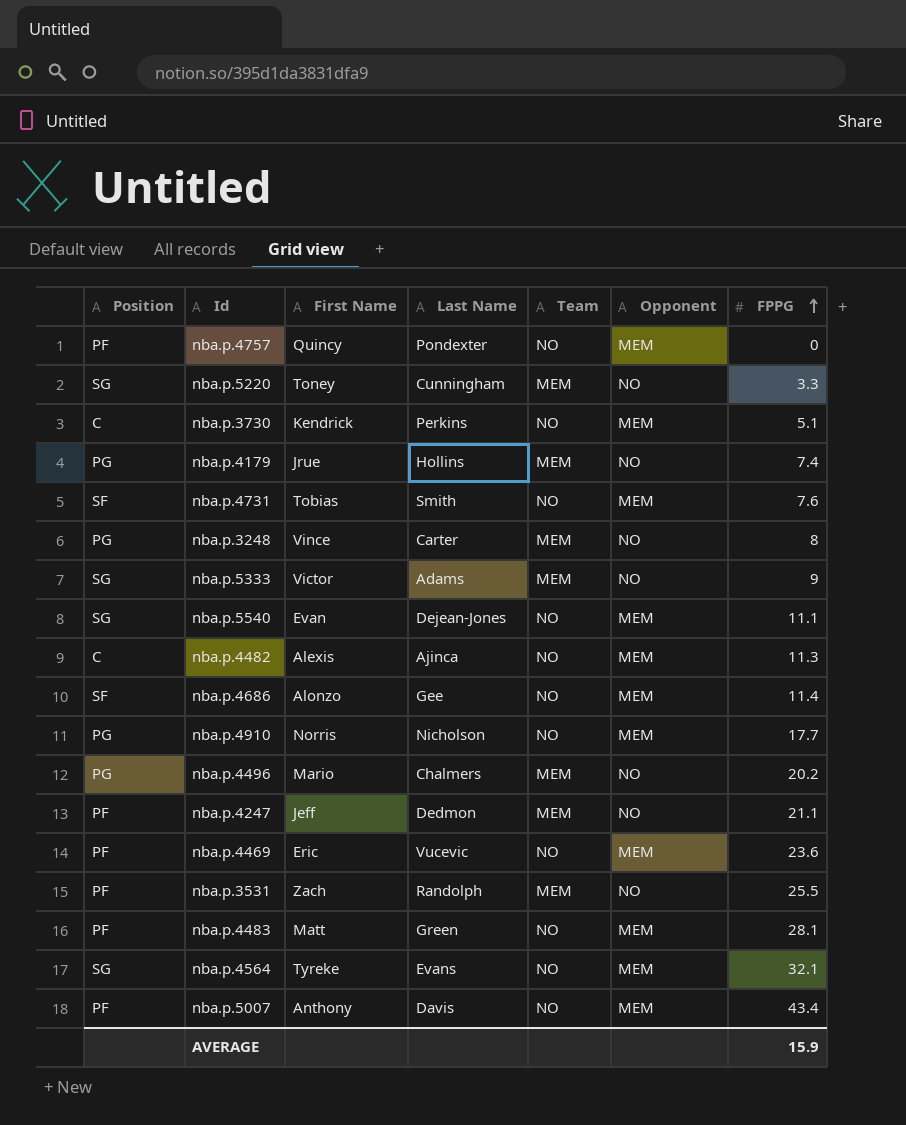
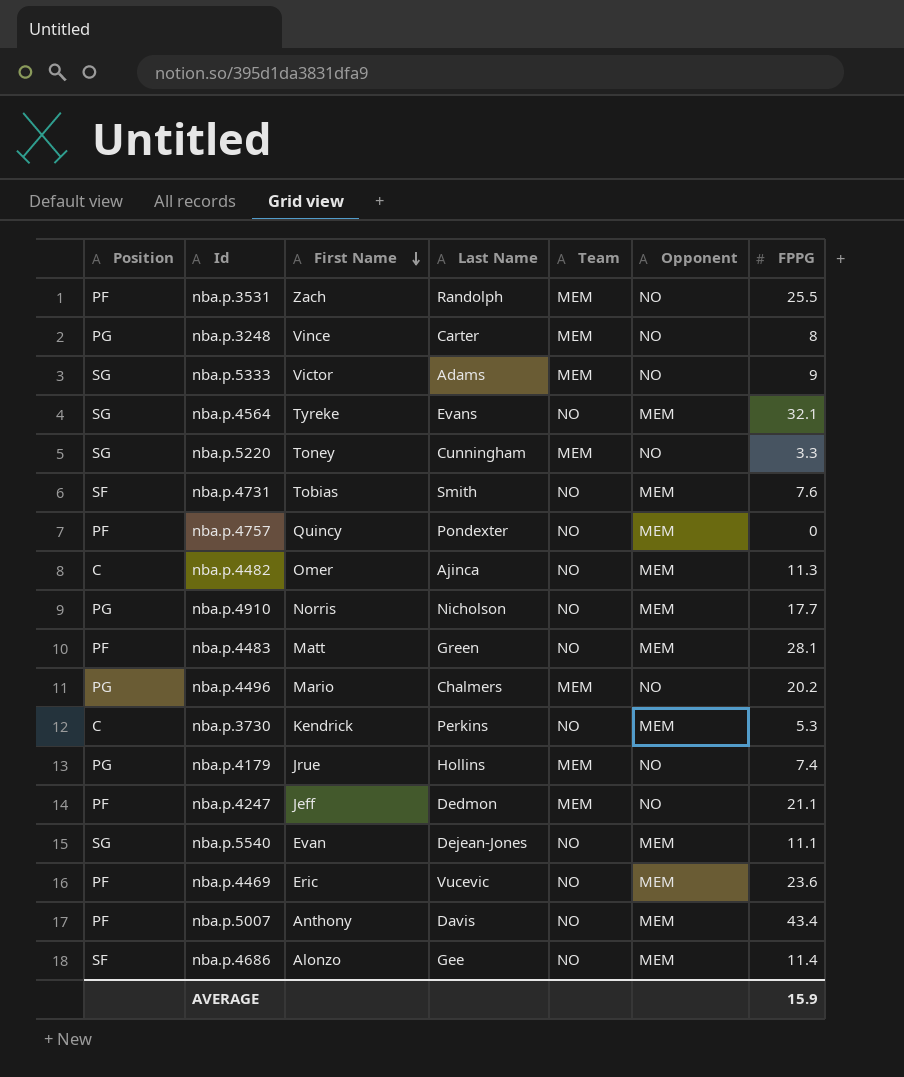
row order: FPPG ascending -> First Name descending
nba.p.4482 | First Name: Alexis -> Omer
nba.p.3730 | FPPG: 5.1 -> 5.3

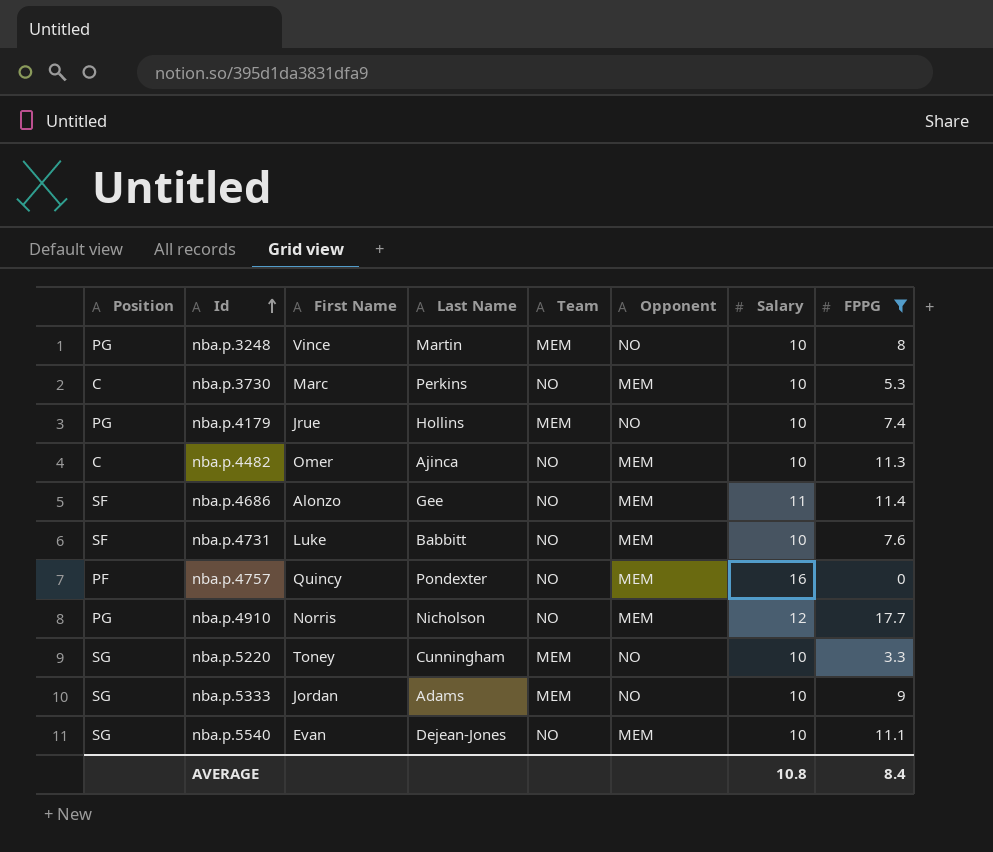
filter: none -> FPPG <= 17.7
row order: First Name descending -> Id ascending
column Salary | position: none -> 7
nba.p.3248 | Last Name: Carter -> Martin
nba.p.3730 | First Name: Kendrick -> Marc
nba.p.4731 | First Name: Tobias -> Luke
nba.p.4731 | Last Name: Smith -> Babbitt
nba.p.5333 | First Name: Victor -> Jordan
AVERAGE | FPPG: 15.9 -> 8.4

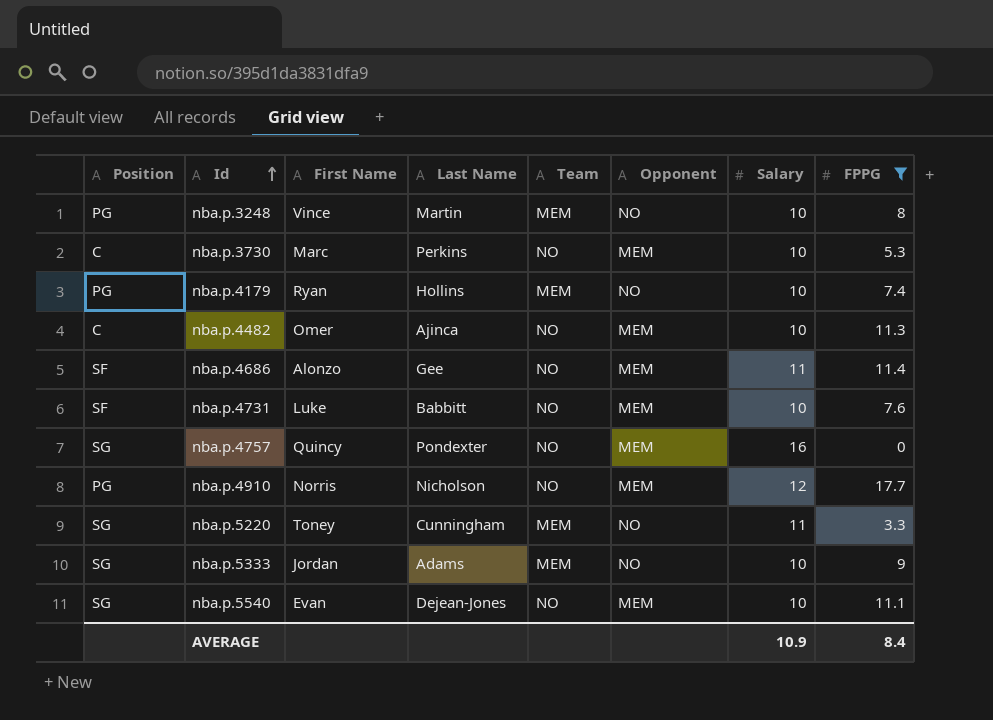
nba.p.4179 | First Name: Jrue -> Ryan
nba.p.4757 | Position: PF -> SG
nba.p.5220 | Salary: 10 -> 11
AVERAGE | Salary: 10.8 -> 10.9

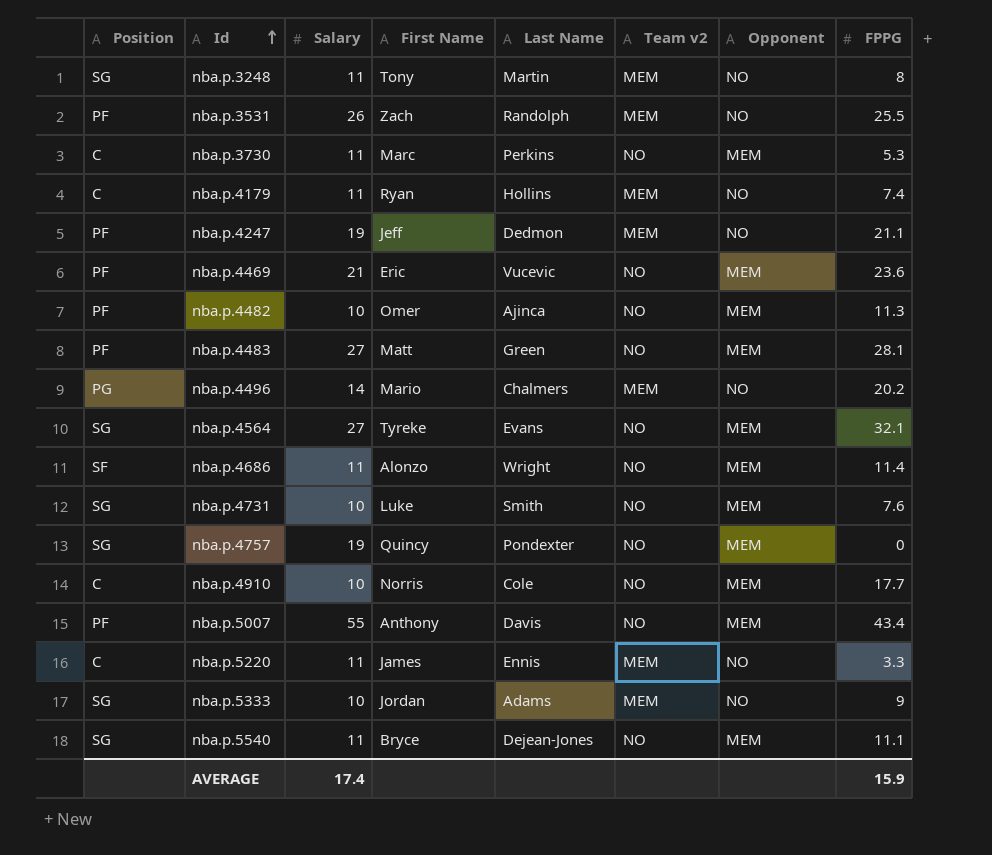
filter: FPPG <= 17.7 -> none
column Salary | position: 7 -> 3
column name: Team -> Team v2
nba.p.3248 | Position: PG -> SG
nba.p.3248 | Salary: 10 -> 11
nba.p.3248 | First Name: Vince -> Tony
nba.p.3730 | Salary: 10 -> 11
nba.p.4179 | Position: PG -> C
nba.p.4179 | Salary: 10 -> 11
nba.p.4482 | Position: C -> PF
nba.p.4686 | Last Name: Gee -> Wright
nba.p.4731 | Position: SF -> SG
nba.p.4731 | Last Name: Babbitt -> Smith
nba.p.4757 | Salary: 16 -> 19
nba.p.4910 | Position: PG -> C
nba.p.4910 | Salary: 12 -> 10
nba.p.4910 | Last Name: Nicholson -> Cole
nba.p.5220 | Position: SG -> C
nba.p.5220 | First Name: Toney -> James
nba.p.5220 | Last Name: Cunningham -> Ennis
nba.p.5540 | Salary: 10 -> 11
nba.p.5540 | First Name: Evan -> Bryce
AVERAGE | Salary: 10.9 -> 17.4
AVERAGE | FPPG: 8.4 -> 15.9

